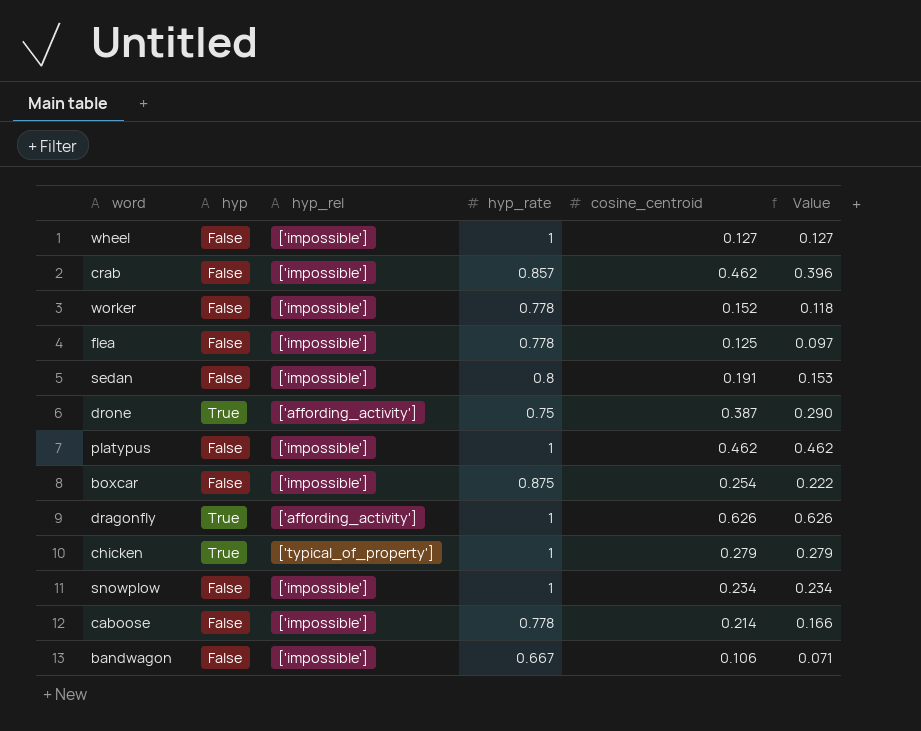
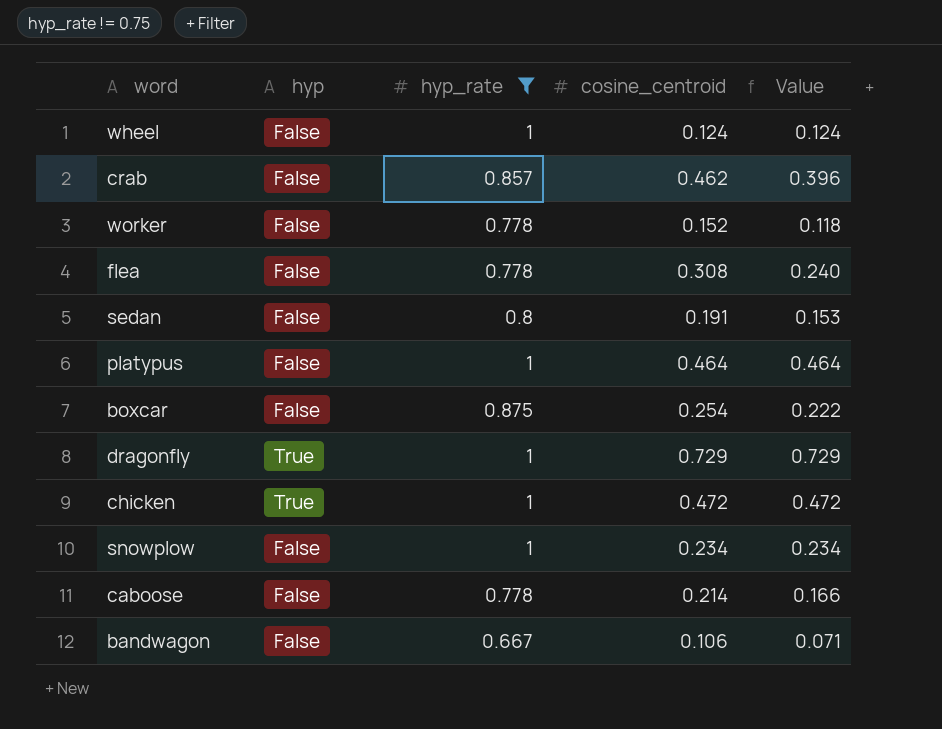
filter: none -> hyp_rate != 0.75
column hyp_rel | position: 3 -> none
wheel | cosine_centroid: 0.127 -> 0.124
wheel | Value: 0.127 -> 0.124
flea | cosine_centroid: 0.125 -> 0.308
flea | Value: 0.097 -> 0.240
platypus | cosine_centroid: 0.462 -> 0.464
platypus | Value: 0.462 -> 0.464
dragonfly | cosine_centroid: 0.626 -> 0.729
dragonfly | Value: 0.626 -> 0.729
chicken | cosine_centroid: 0.279 -> 0.472
chicken | Value: 0.279 -> 0.472

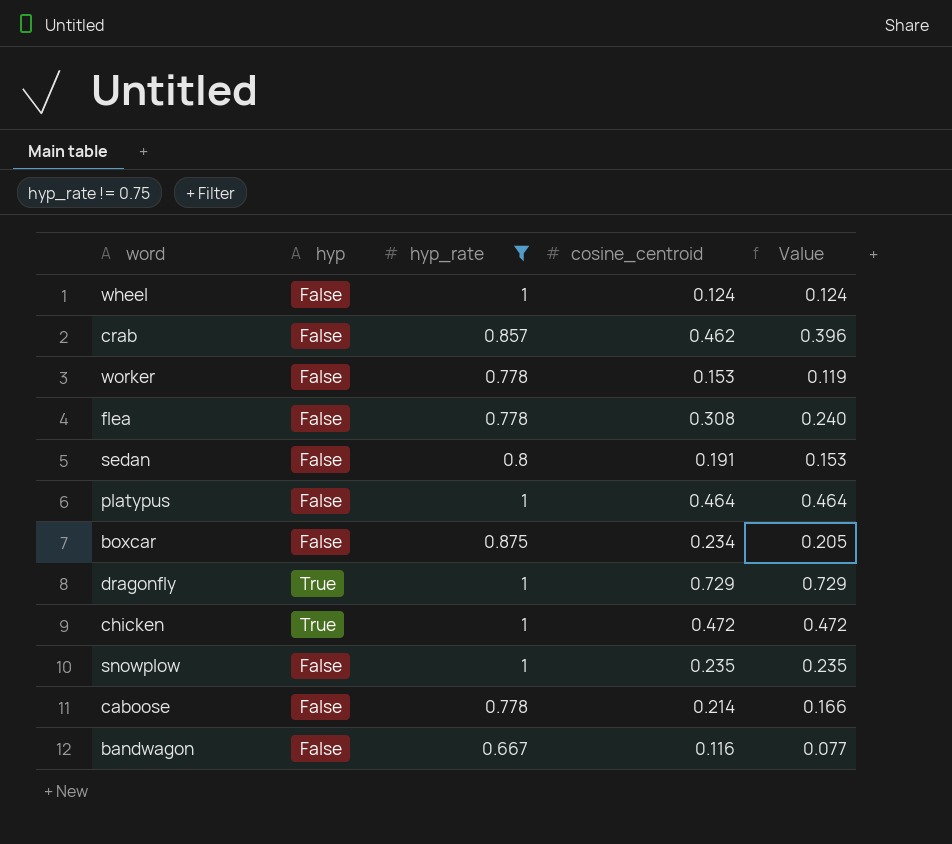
worker | cosine_centroid: 0.152 -> 0.153
worker | Value: 0.118 -> 0.119
boxcar | cosine_centroid: 0.254 -> 0.234
boxcar | Value: 0.222 -> 0.205
snowplow | cosine_centroid: 0.234 -> 0.235
snowplow | Value: 0.234 -> 0.235
bandwagon | cosine_centroid: 0.106 -> 0.116
bandwagon | Value: 0.071 -> 0.077

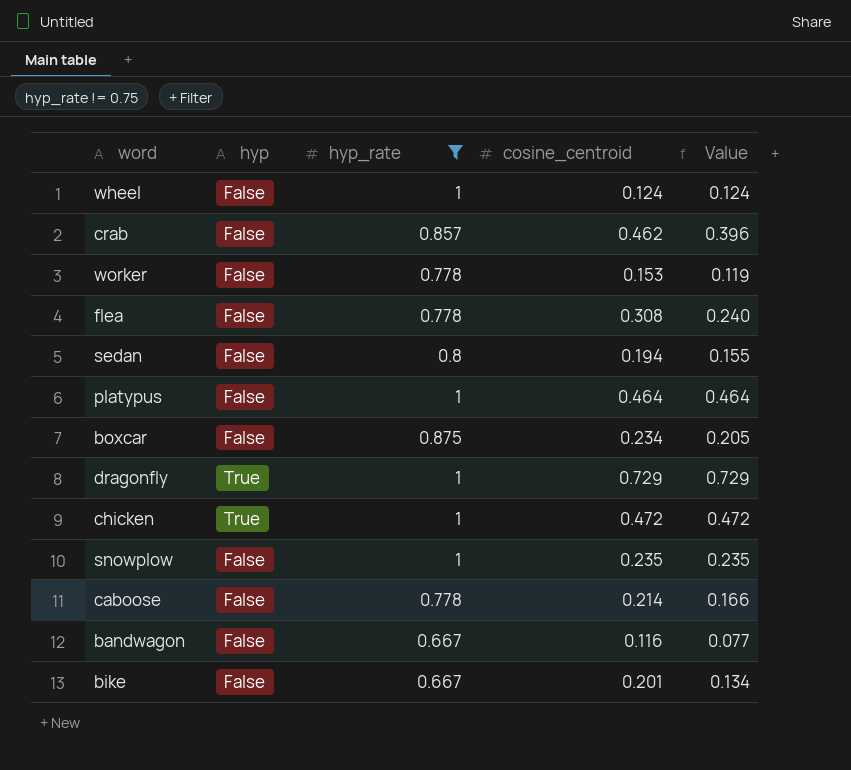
sedan | cosine_centroid: 0.191 -> 0.194
sedan | Value: 0.153 -> 0.155
row bike: none -> False | 0.667 | 0.201 | 0.134

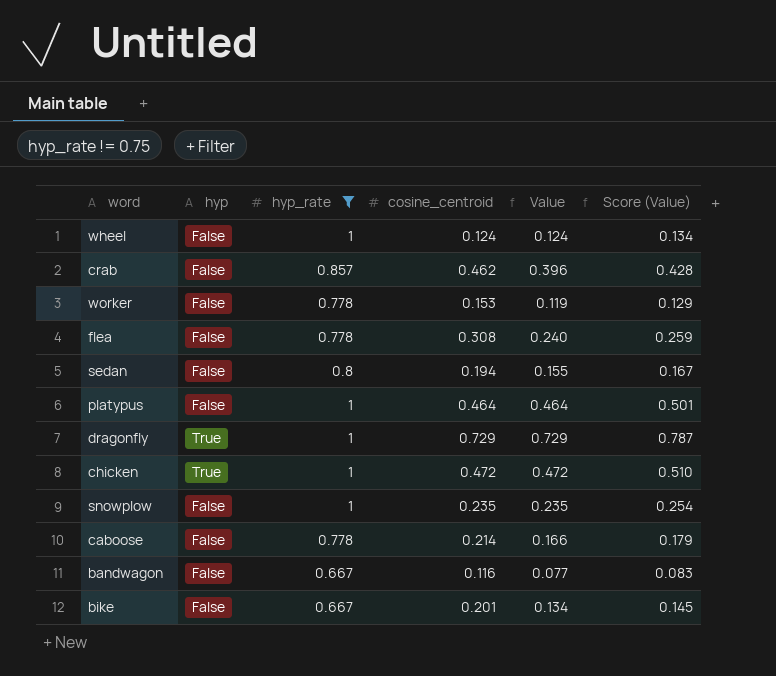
column Score (Value) | formula: none -> [Value] * 1.08
row boxcar: False | 0.875 | 0.234 | 0.205 -> none

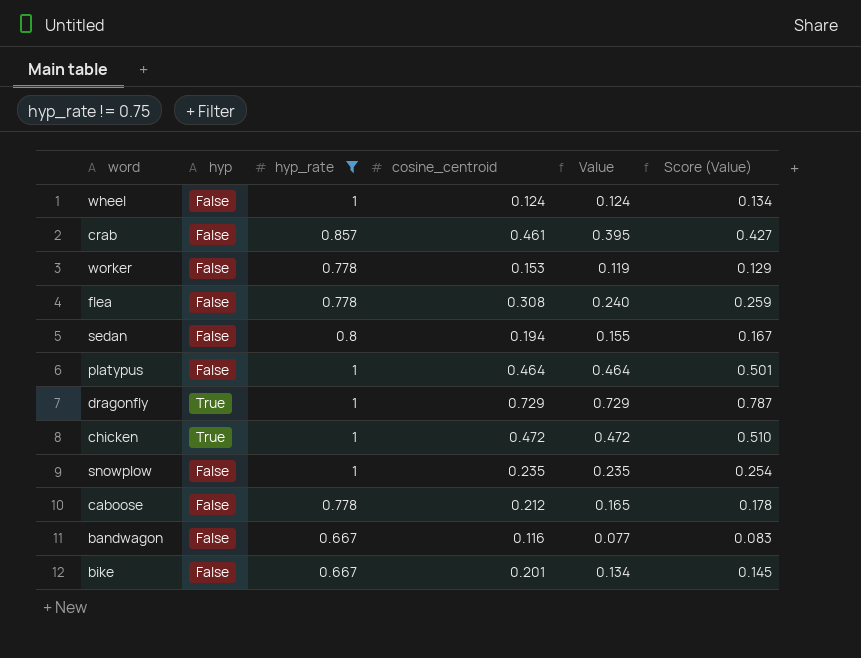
crab | cosine_centroid: 0.462 -> 0.461
crab | Value: 0.396 -> 0.395
crab | Score (Value): 0.428 -> 0.427
caboose | cosine_centroid: 0.214 -> 0.212
caboose | Value: 0.166 -> 0.165
caboose | Score (Value): 0.179 -> 0.178

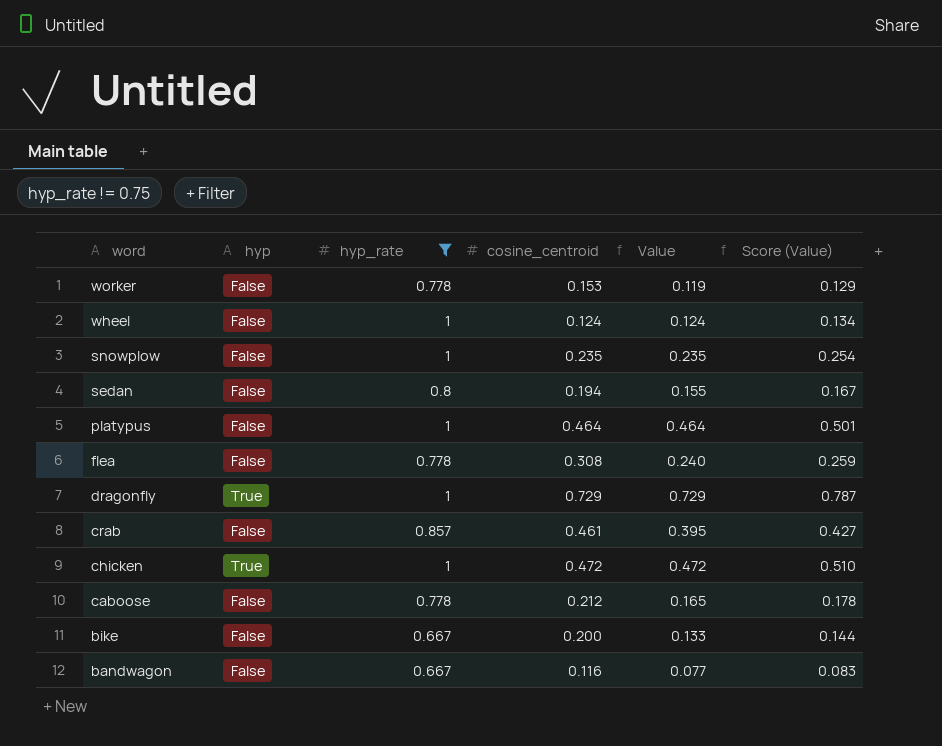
row order: none -> word descending
bike | cosine_centroid: 0.201 -> 0.200
bike | Value: 0.134 -> 0.133
bike | Score (Value): 0.145 -> 0.144

